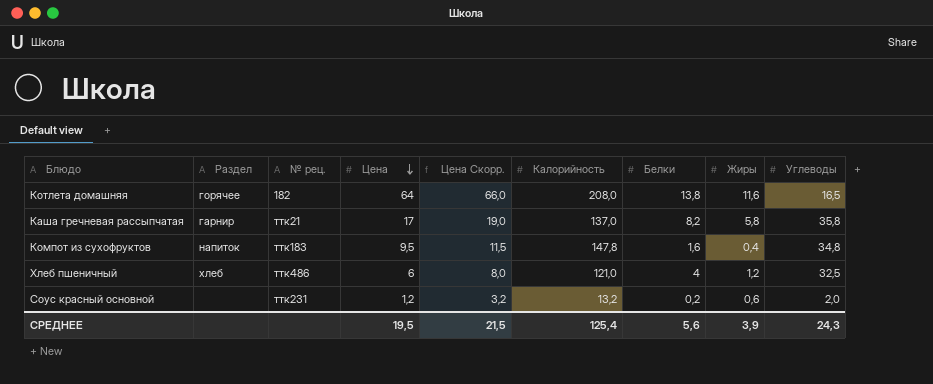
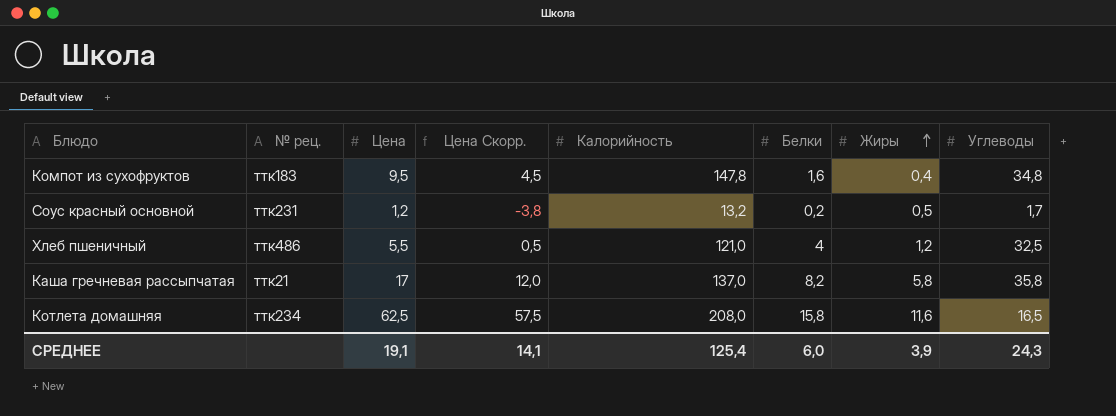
row order: Цена descending -> Жиры ascending
column Раздел | position: 2 -> none
column Цена Скорр. | formula: [Цена] + 2 -> [Цена] - 5
Соус красный основной | Жиры: 0,6 -> 0,5
Соус красный основной | Углеводы: 2,0 -> 1,7
Хлеб пшеничный | Цена: 6 -> 5,5
Котлета домашняя | № рец.: 182 -> ттк234
Котлета домашняя | Цена: 64 -> 62,5
Котлета домашняя | Белки: 13,8 -> 15,8
СРЕДНЕЕ | Цена: 19,5 -> 19,1
СРЕДНЕЕ | Цена Скорр.: 21,5 -> 14,1
СРЕДНЕЕ | Белки: 5,6 -> 6,0

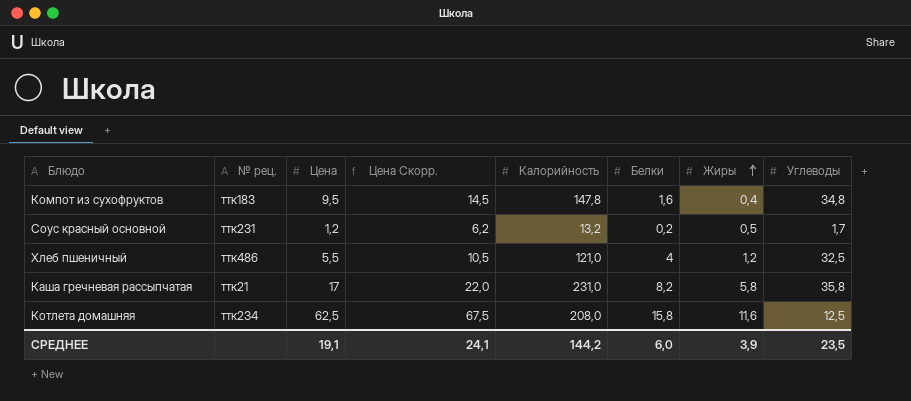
column Цена Скорр. | formula: [Цена] - 5 -> [Цена] + 5
Каша гречневая рассыпчатая | Калорийность: 137,0 -> 231,0
Котлета домашняя | Углеводы: 16,5 -> 12,5
СРЕДНЕЕ | Цена Скорр.: 14,1 -> 24,1
СРЕДНЕЕ | Калорийность: 125,4 -> 144,2
СРЕДНЕЕ | Углеводы: 24,3 -> 23,5

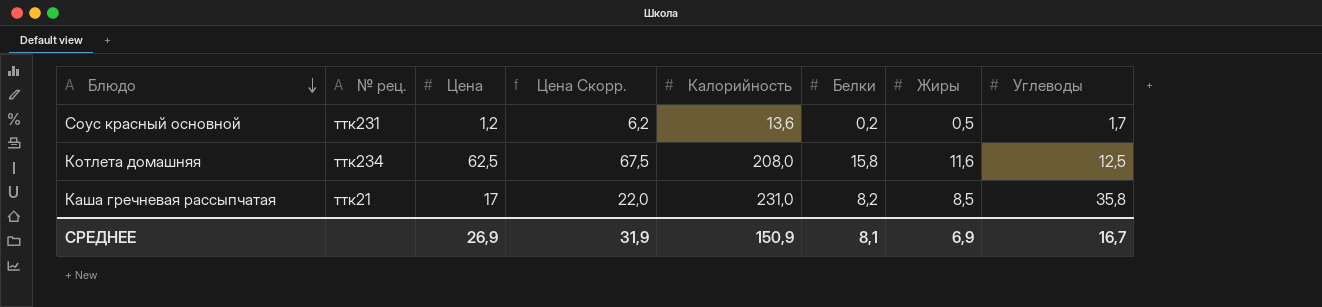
row order: Жиры ascending -> Блюдо descending
row Компот из сухофруктов: ттк183 | 9,5 | 14,5 | 147,8 | 1,6 | 0,4 | 34,8 -> none
row Хлеб пшеничный: ттк486 | 5,5 | 10,5 | 121,0 | 4 | 1,2 | 32,5 -> none
Соус красный основной | Калорийность: 13,2 -> 13,6
Каша гречневая рассыпчатая | Жиры: 5,8 -> 8,5
СРЕДНЕЕ | Цена: 19,1 -> 26,9
СРЕДНЕЕ | Цена Скорр.: 24,1 -> 31,9
СРЕДНЕЕ | Калорийность: 144,2 -> 150,9
СРЕДНЕЕ | Белки: 6,0 -> 8,1
СРЕДНЕЕ | Жиры: 3,9 -> 6,9
СРЕДНЕЕ | Углеводы: 23,5 -> 16,7

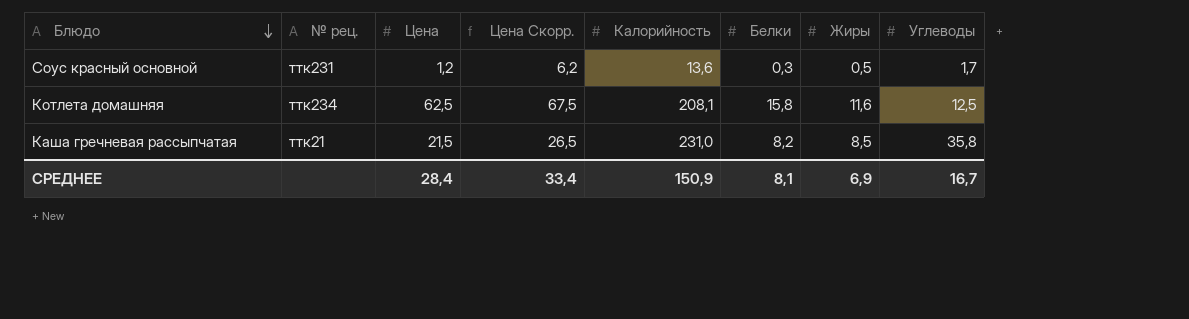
Соус красный основной | Белки: 0,2 -> 0,3
Котлета домашняя | Калорийность: 208,0 -> 208,1
Каша гречневая рассыпчатая | Цена: 17 -> 21,5
Каша гречневая рассыпчатая | Цена Скорр.: 22,0 -> 26,5
СРЕДНЕЕ | Цена: 26,9 -> 28,4
СРЕДНЕЕ | Цена Скорр.: 31,9 -> 33,4

